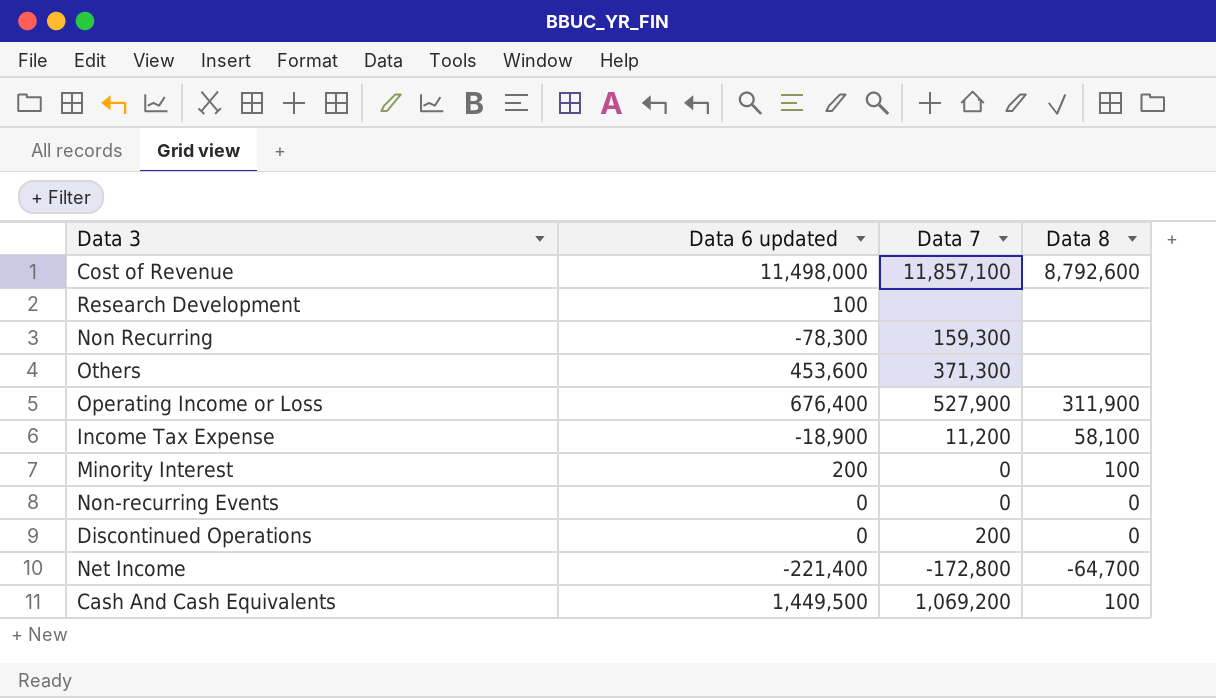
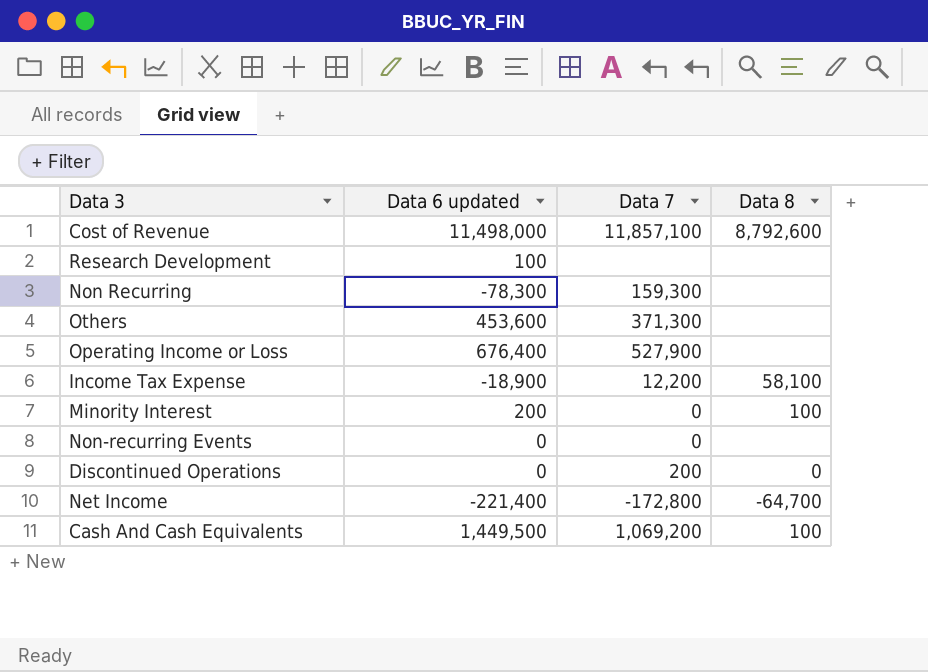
Operating Income or Loss | Data 8: 311,900 -> none
Income Tax Expense | Data 7: 11,200 -> 12,200
Non-recurring Events | Data 8: 0 -> none

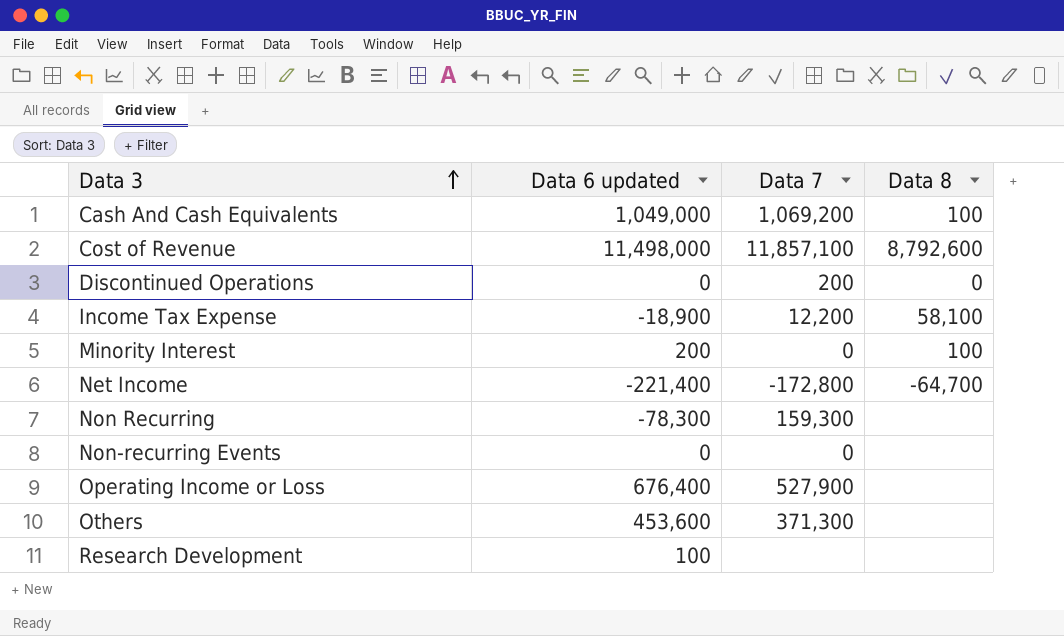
row order: none -> Data 3 ascending
Cash And Cash Equivalents | Data 6 updated: 1,449,500 -> 1,049,000

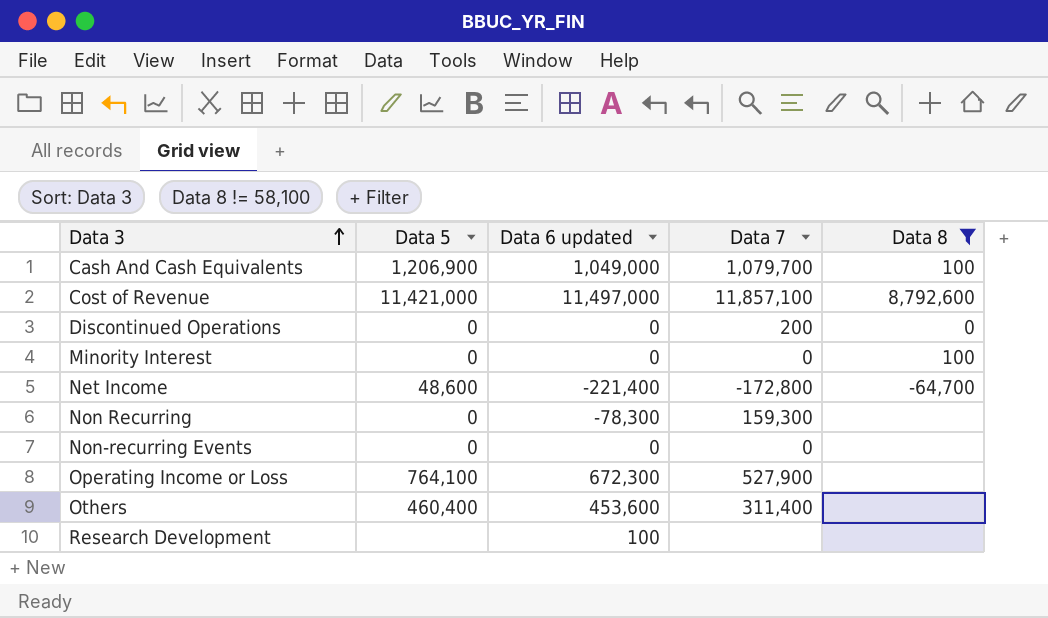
filter: none -> Data 8 != 58,100
column Data 5 | position: none -> 2
Cash And Cash Equivalents | Data 7: 1,069,200 -> 1,079,700
Cost of Revenue | Data 6 updated: 11,498,000 -> 11,497,000
Minority Interest | Data 6 updated: 200 -> 0
Operating Income or Loss | Data 6 updated: 676,400 -> 672,300
Others | Data 7: 371,300 -> 311,400

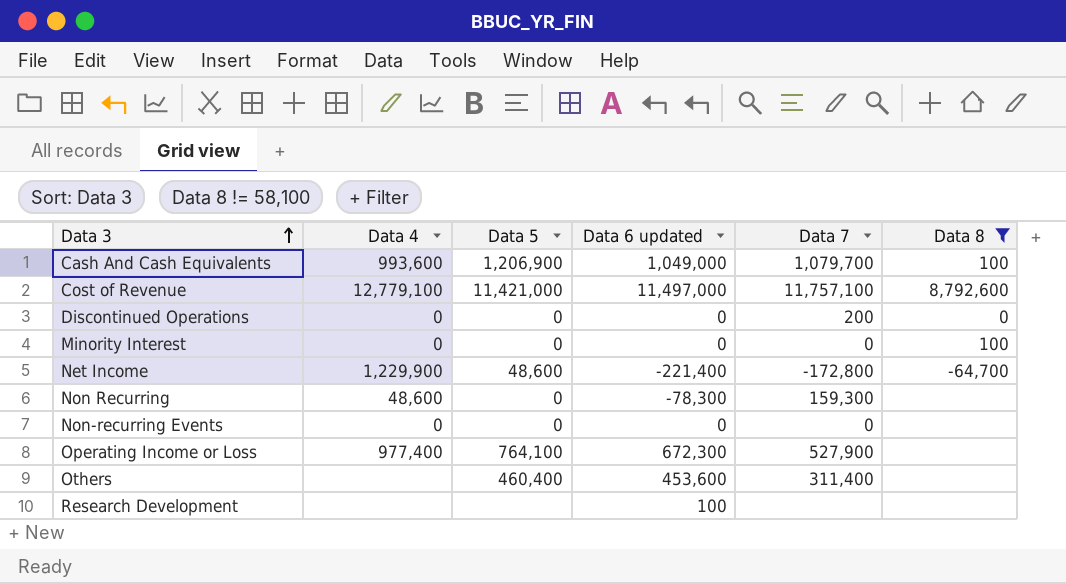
column Data 4 | position: none -> 2
Cost of Revenue | Data 7: 11,857,100 -> 11,757,100

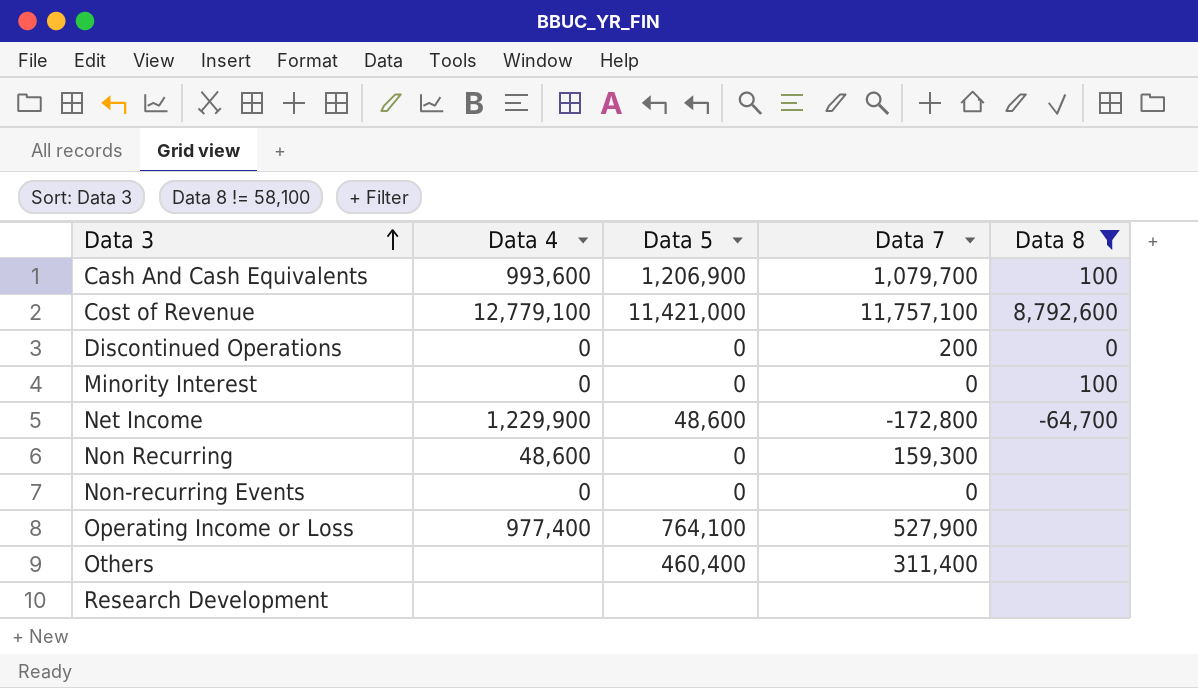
column Data 6 updated | position: 4 -> none

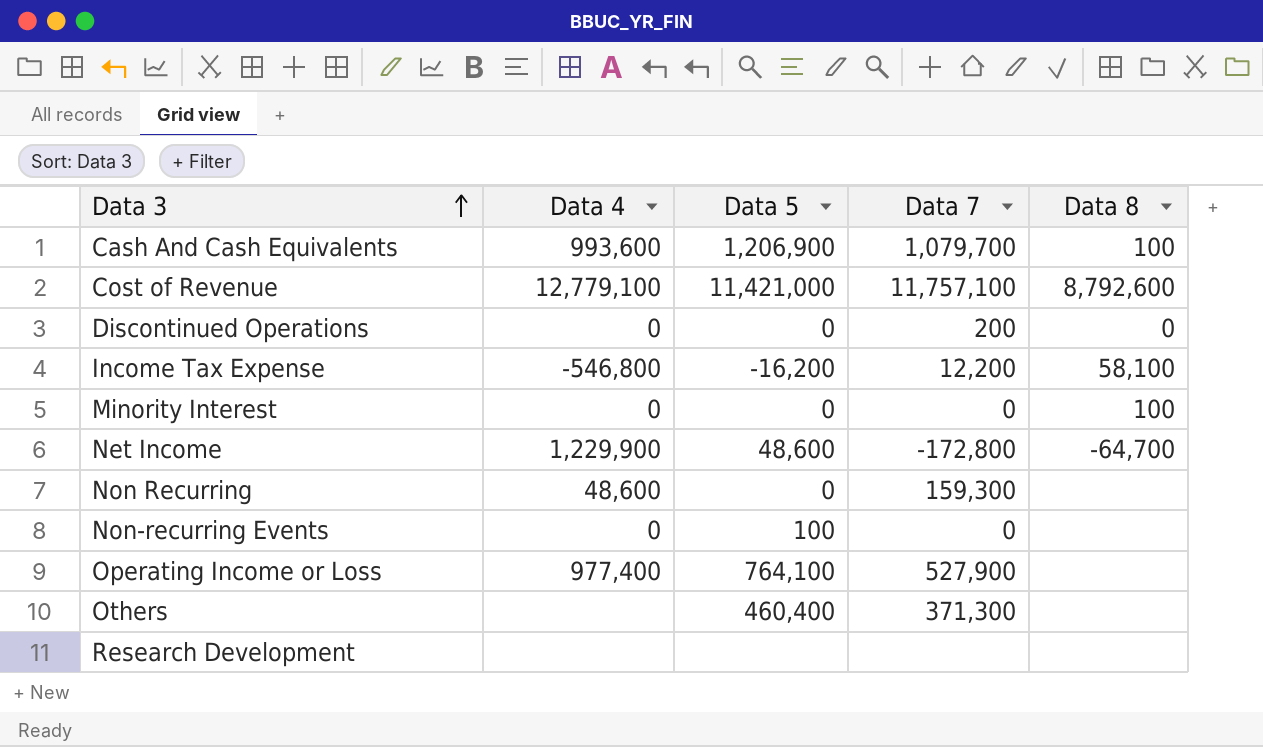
filter: Data 8 != 58,100 -> none
Non-recurring Events | Data 5: 0 -> 100
Others | Data 7: 311,400 -> 371,300

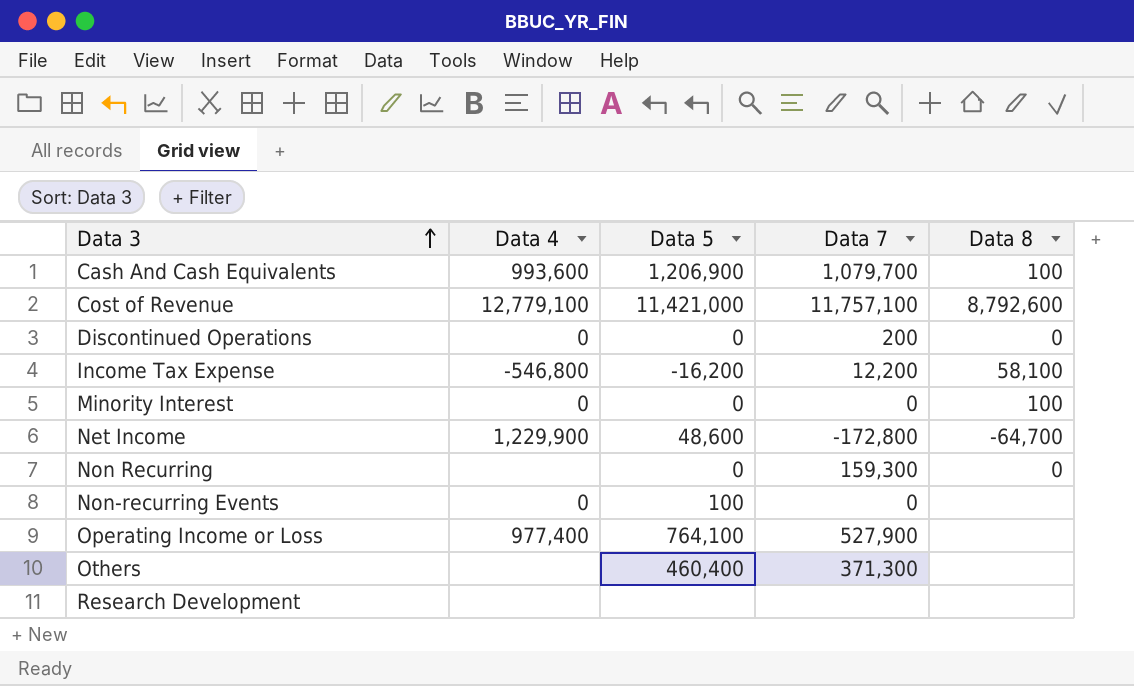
Non Recurring | Data 4: 48,600 -> none
Non Recurring | Data 8: none -> 0

